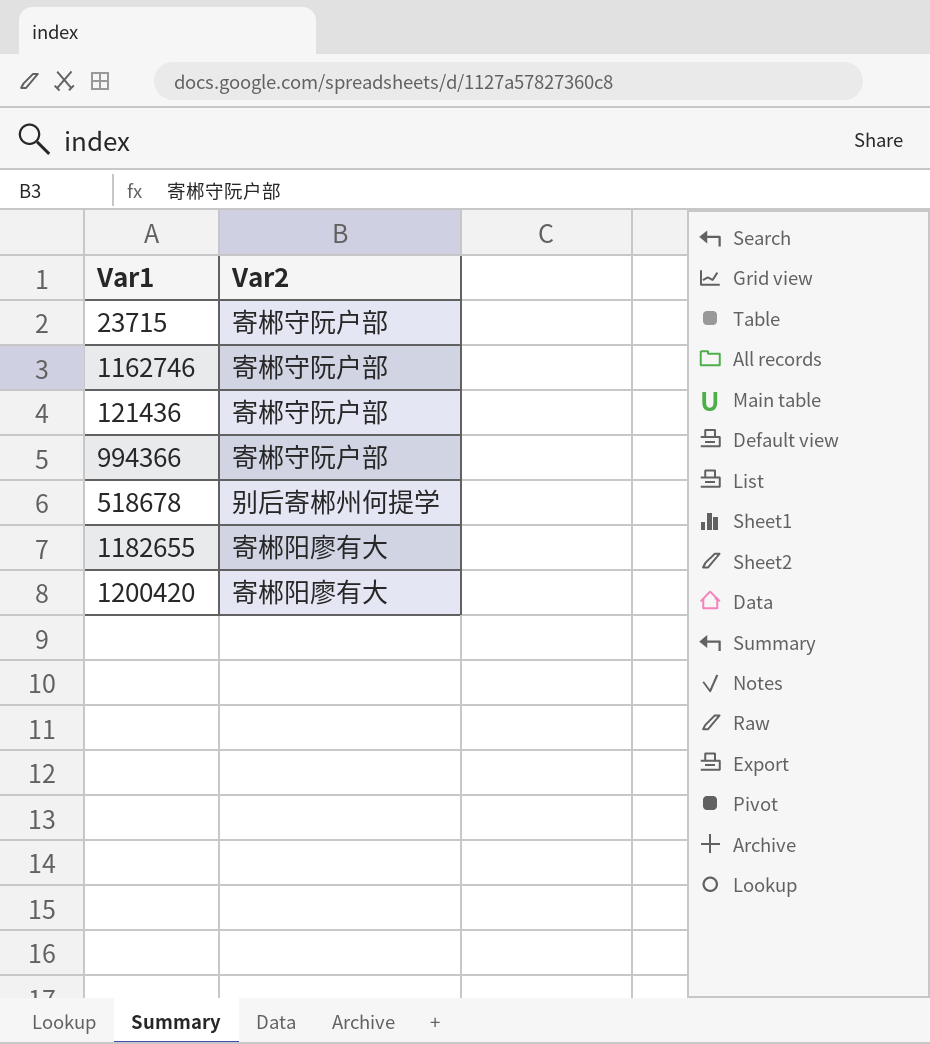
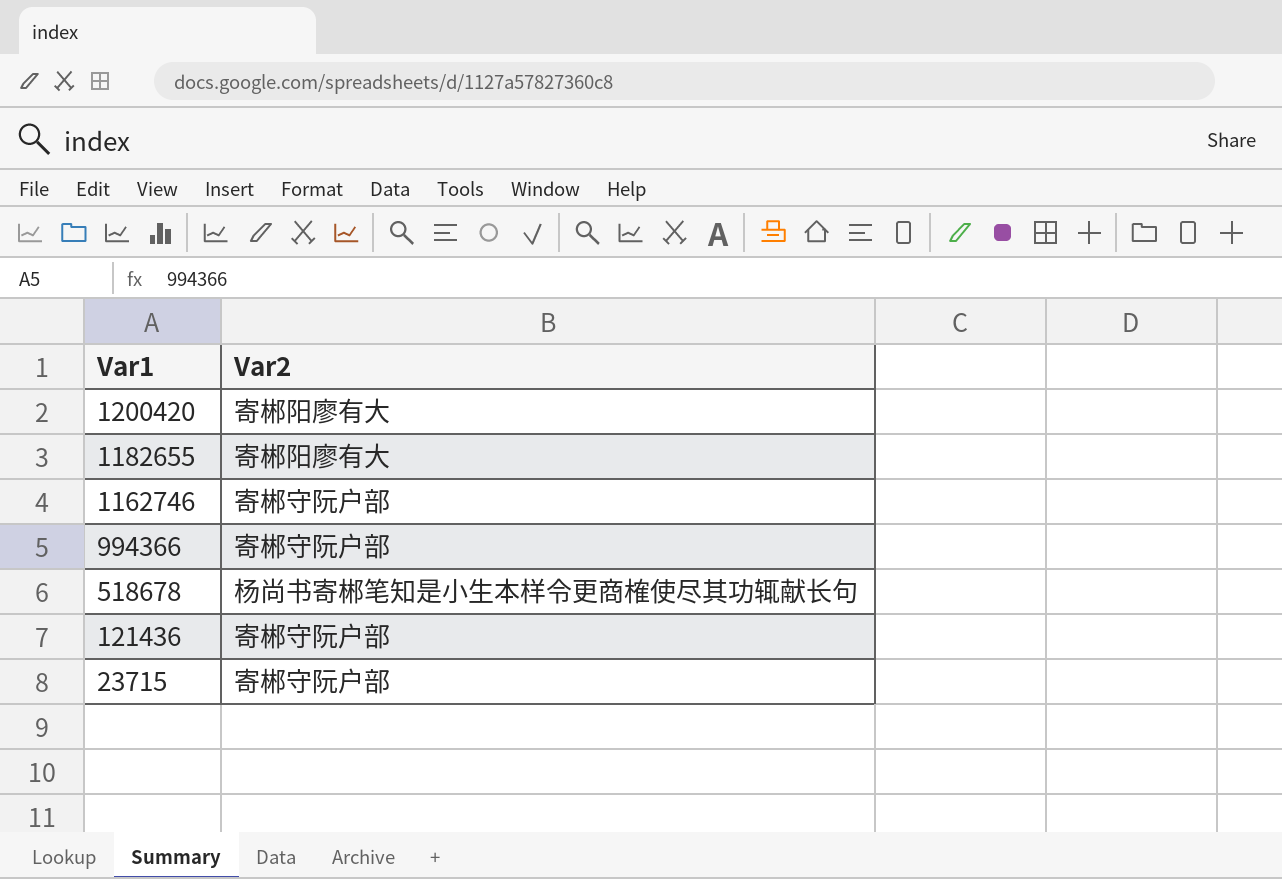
row order: none -> Var1 descending
518678 | Var2: 别后寄郴州何提学 -> 杨尚书寄郴笔知是小生本样令更商榷使尽其功辄献长句

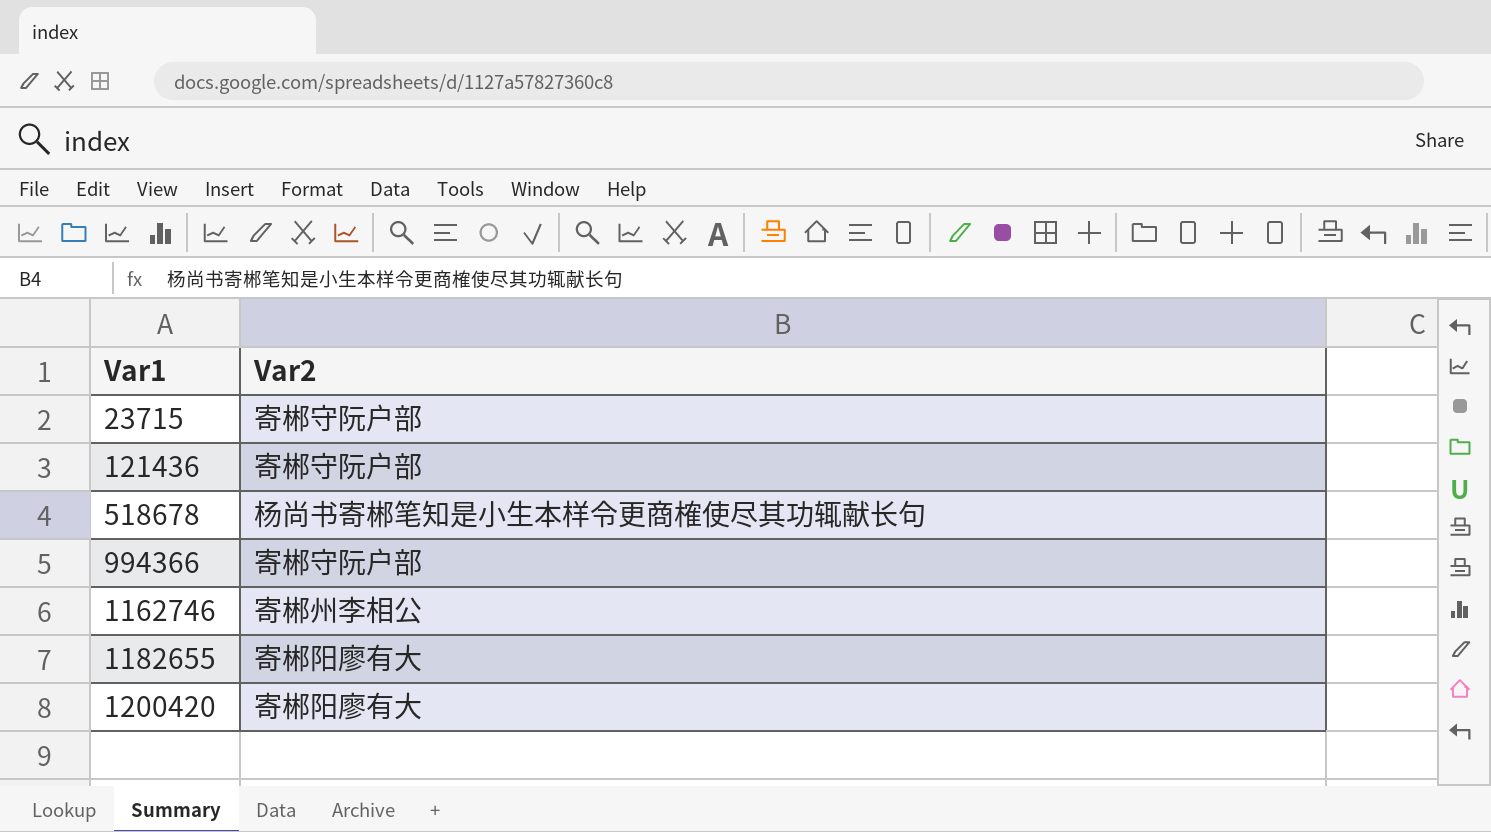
row order: Var1 descending -> Var1 ascending
1162746 | Var2: 寄郴守阮户部 -> 寄郴州李相公

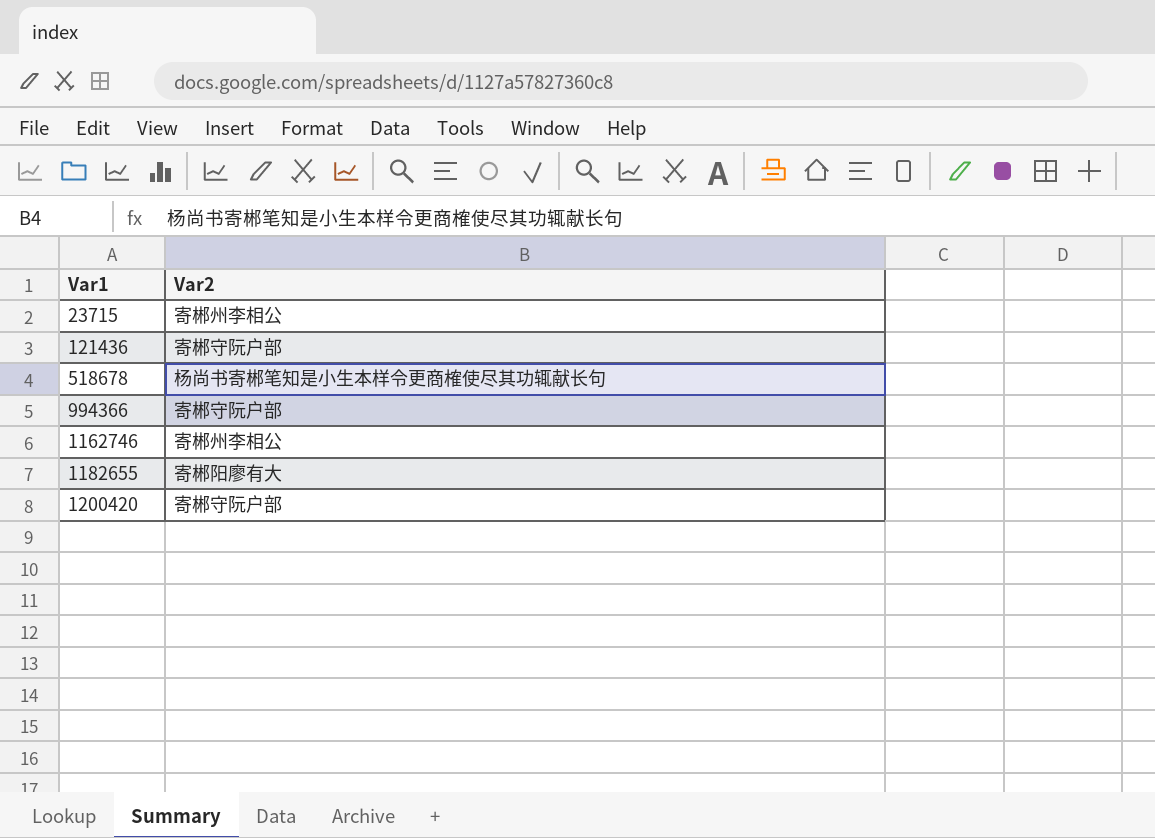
23715 | Var2: 寄郴守阮户部 -> 寄郴州李相公
1200420 | Var2: 寄郴阳廖有大 -> 寄郴守阮户部

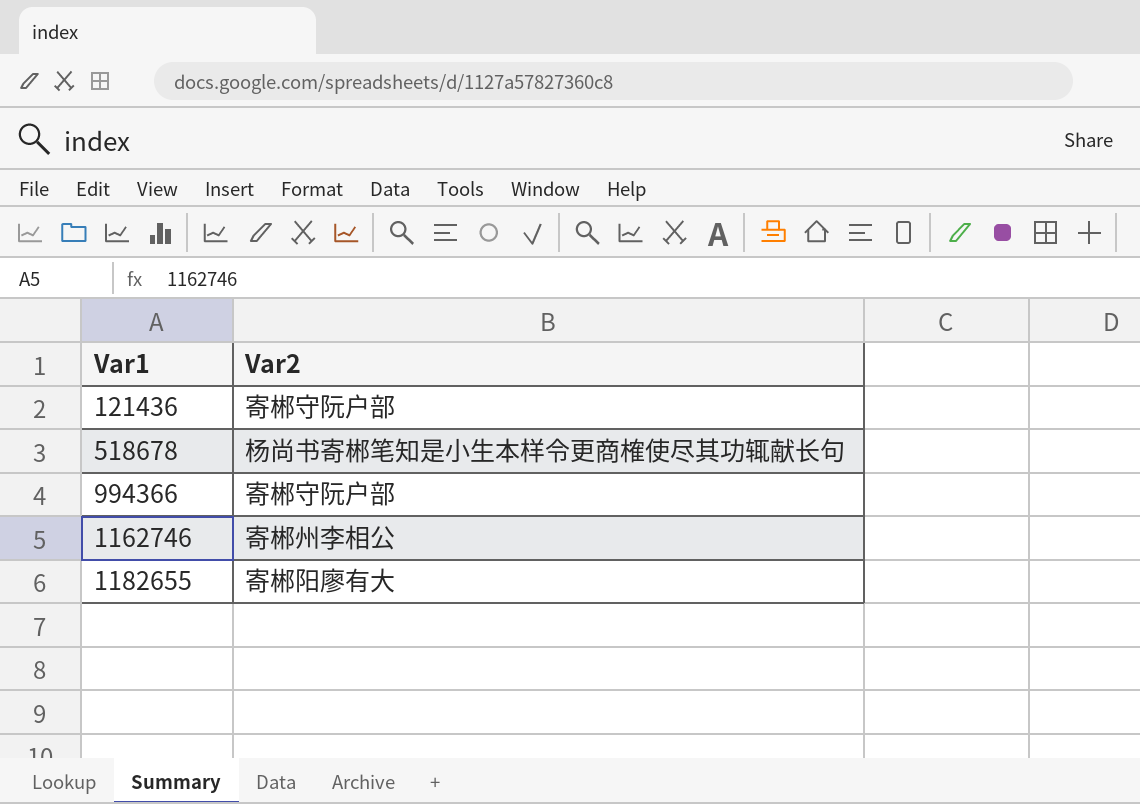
row 23715: 寄郴州李相公 -> none
row 1200420: 寄郴守阮户部 -> none

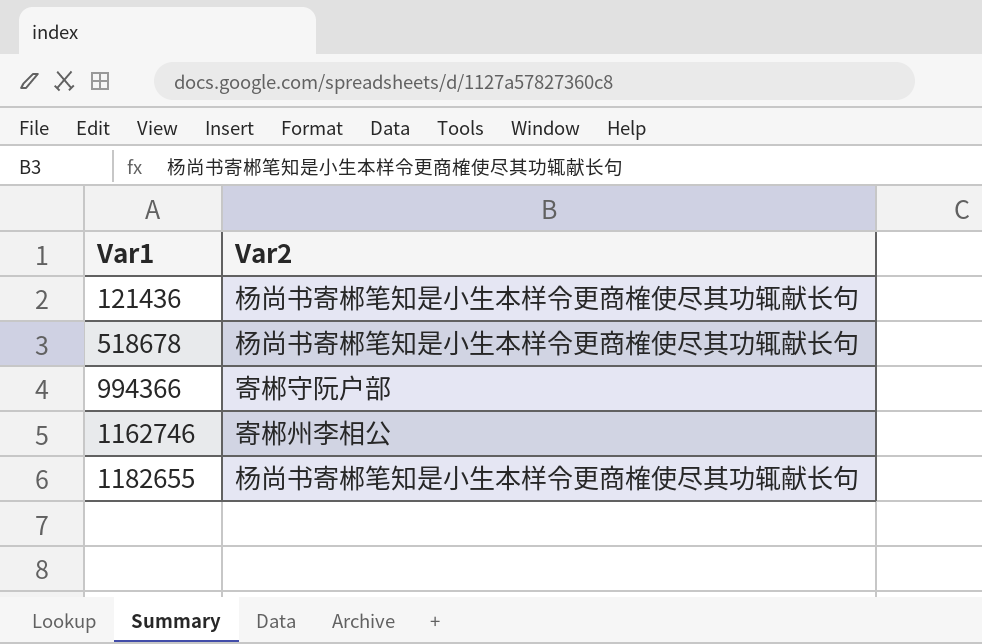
121436 | Var2: 寄郴守阮户部 -> 杨尚书寄郴笔知是小生本样令更商榷使尽其功辄献长句
1182655 | Var2: 寄郴阳廖有大 -> 杨尚书寄郴笔知是小生本样令更商榷使尽其功辄献长句

